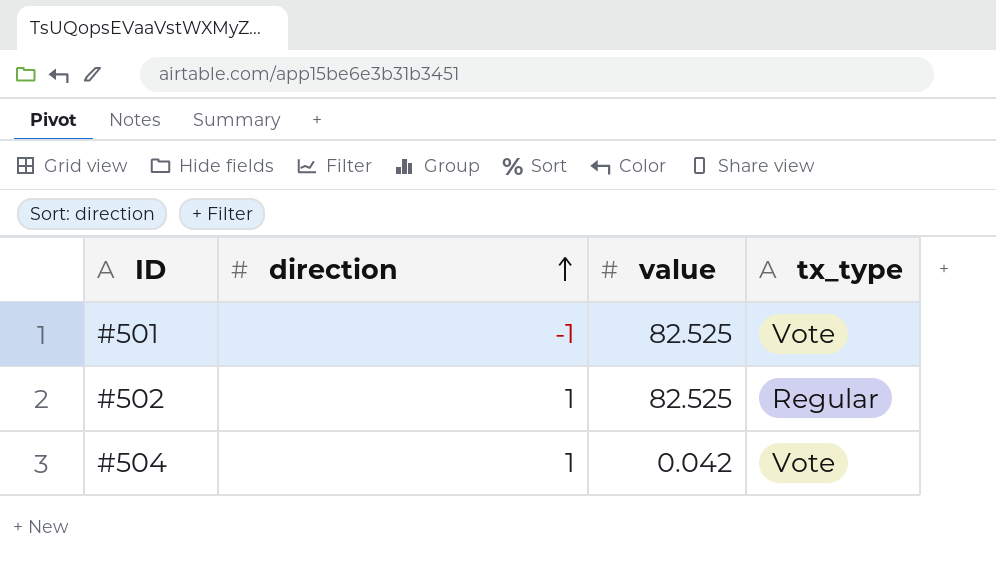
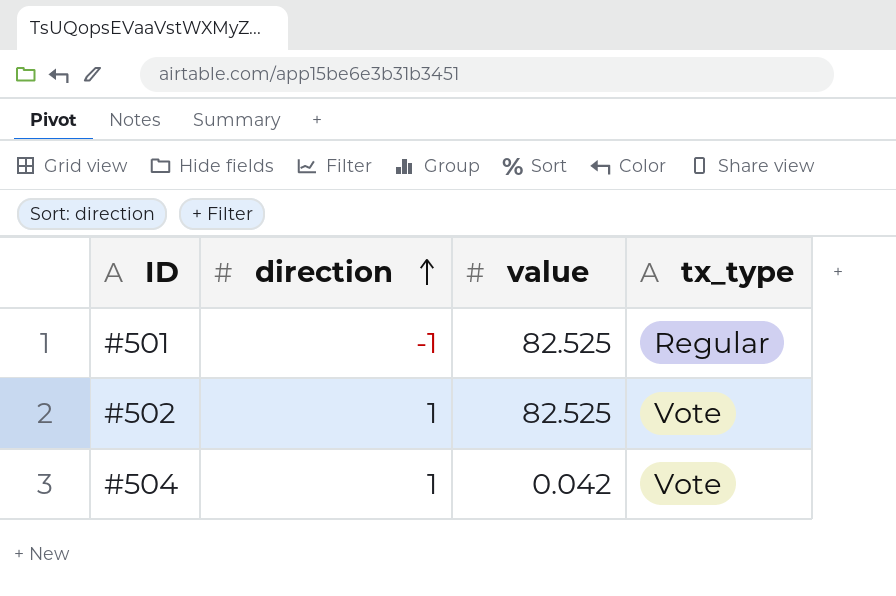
#501 | tx_type: Vote -> Regular
#502 | tx_type: Regular -> Vote

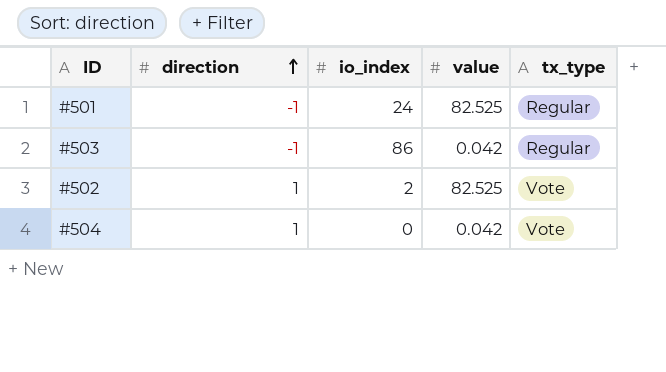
column io_index | position: none -> 3
row #503: none -> -1 | 86 | 0.042 | Regular

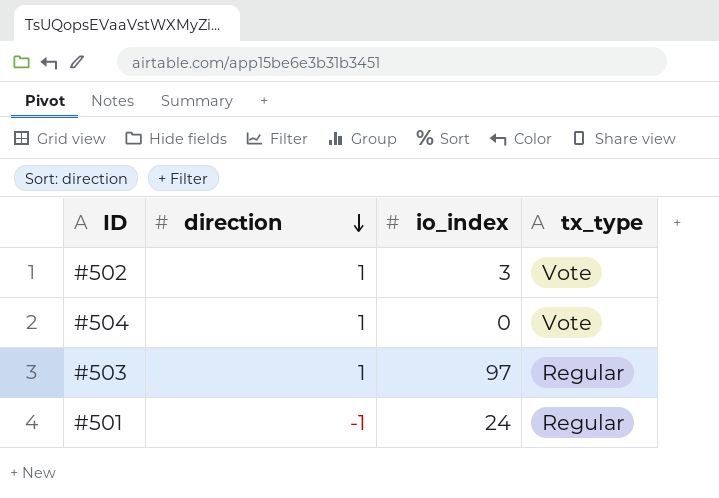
row order: direction ascending -> direction descending
column value | position: 4 -> none
#502 | io_index: 2 -> 3
#503 | direction: -1 -> 1
#503 | io_index: 86 -> 97

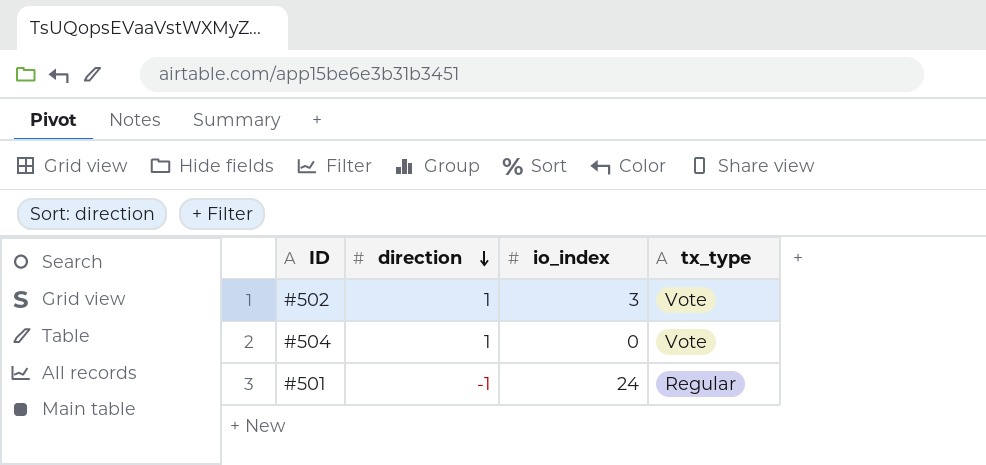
row #503: 1 | 97 | Regular -> none

